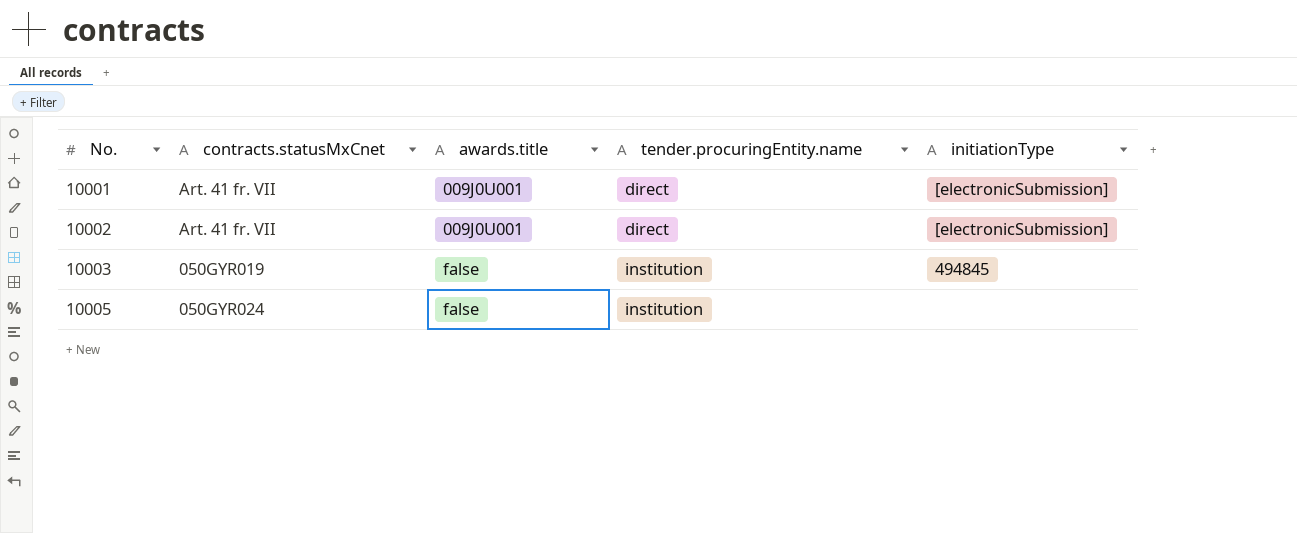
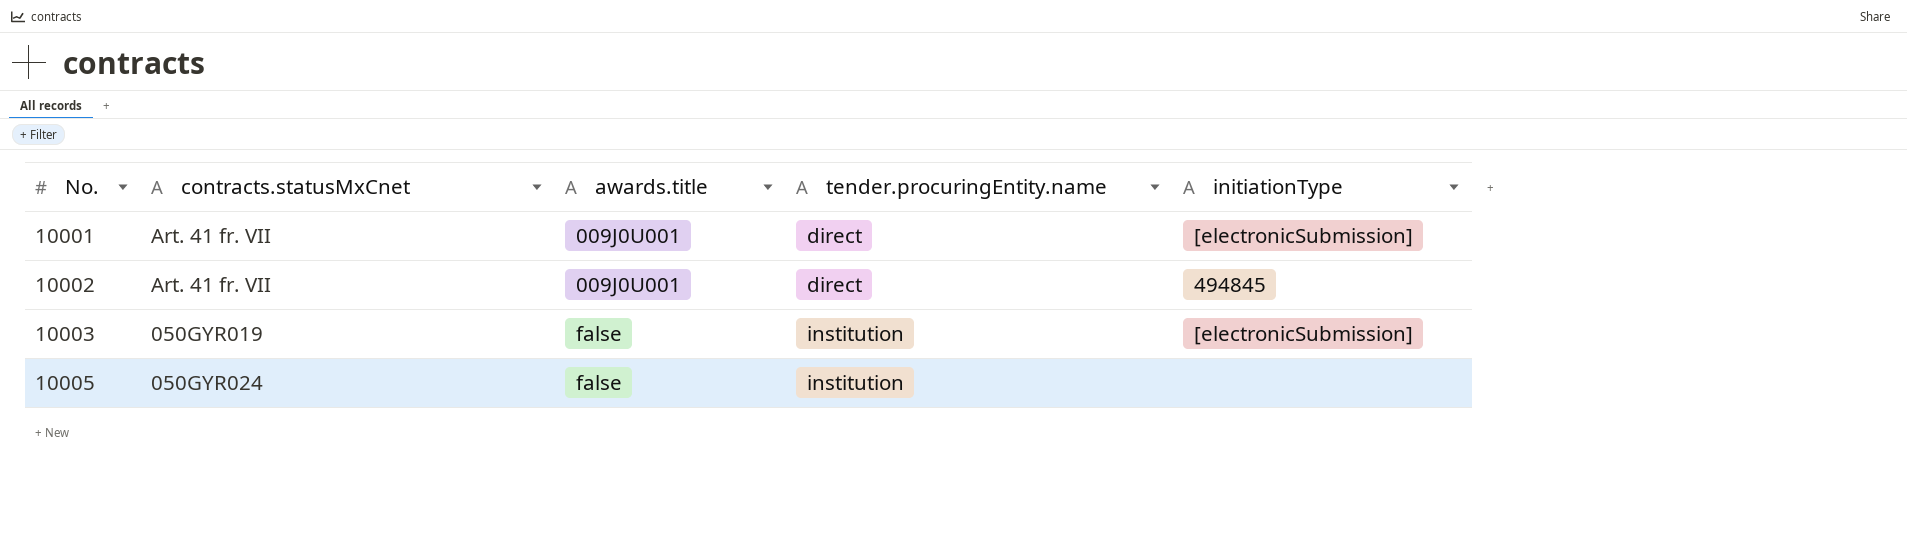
10002 | initiationType: [electronicSubmission] -> 494845
10003 | initiationType: 494845 -> [electronicSubmission]

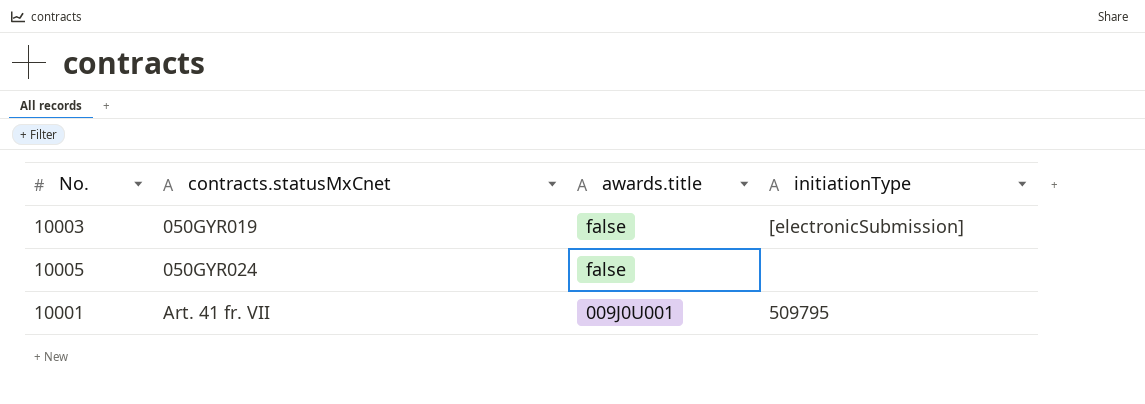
row order: No. ascending -> contracts.statusMxCnet ascending
column tender.procuringEntity.name | position: 4 -> none
row 10002: Art. 41 fr. VII | 009J0U001 | direct | 494845 -> none
10001 | initiationType: [electronicSubmission] -> 509795

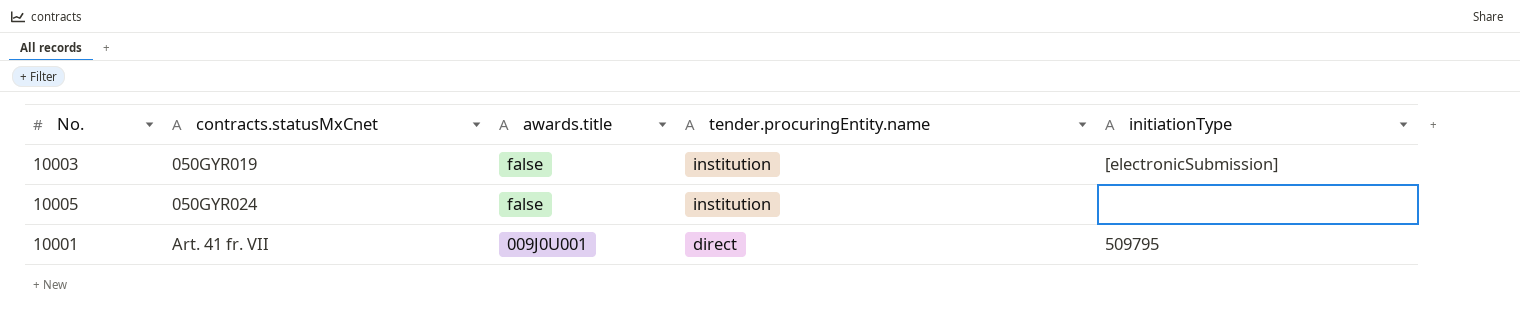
column tender.procuringEntity.name | position: none -> 4

